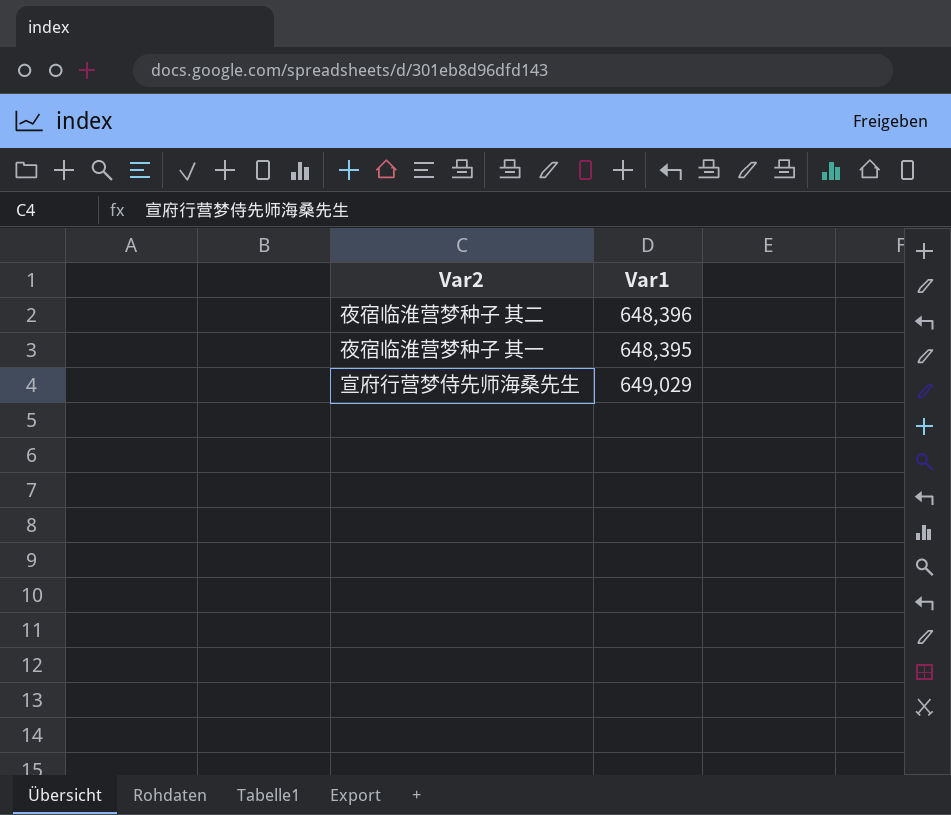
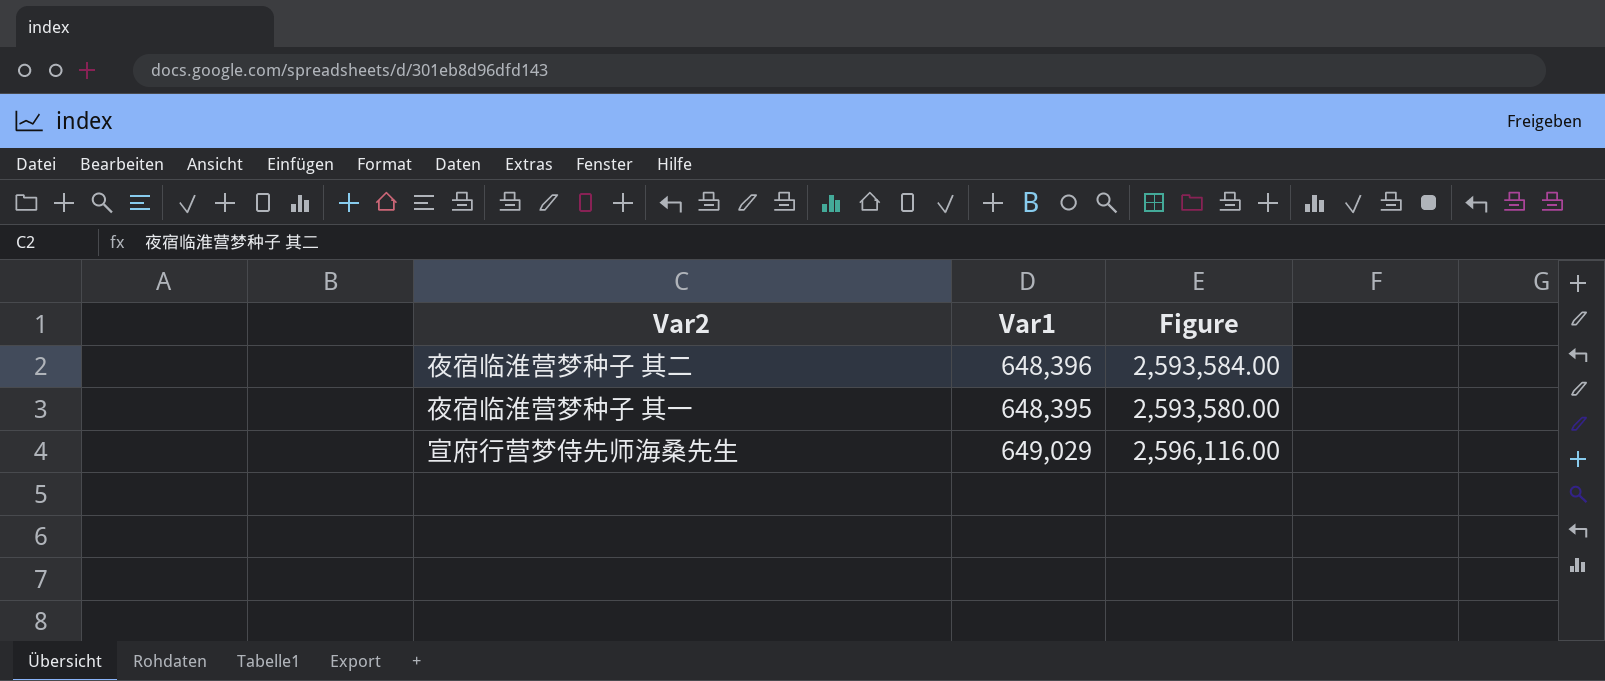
column Figure | formula: none -> [Var1] * 4

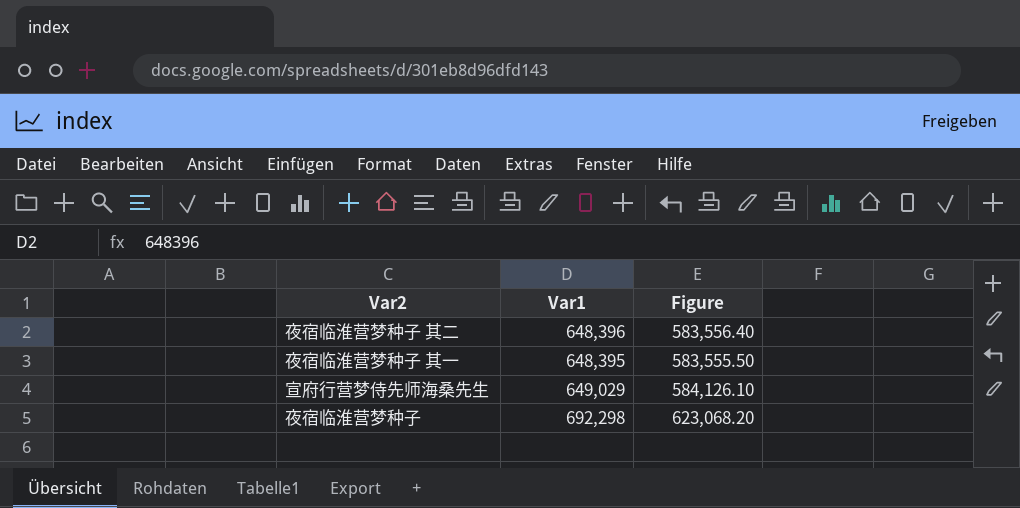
column Figure | formula: [Var1] * 4 -> [Var1] * 0.9
row 夜宿临淮营梦种子: none -> 692,298 | 623,068.20

